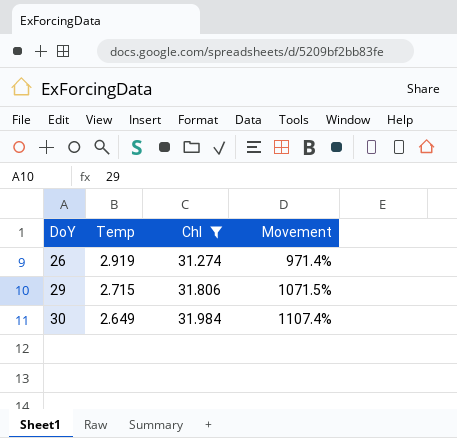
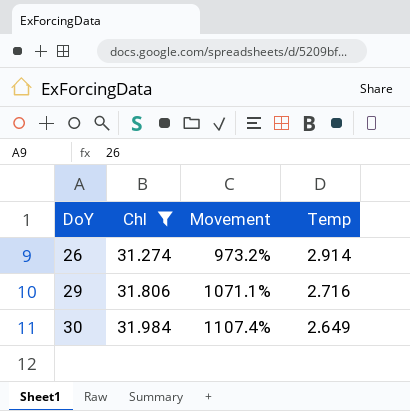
column Temp | position: 2 -> 4
26 | Movement: 971.4% -> 973.2%
26 | Temp: 2.919 -> 2.914
29 | Movement: 1071.5% -> 1071.1%
29 | Temp: 2.715 -> 2.716

